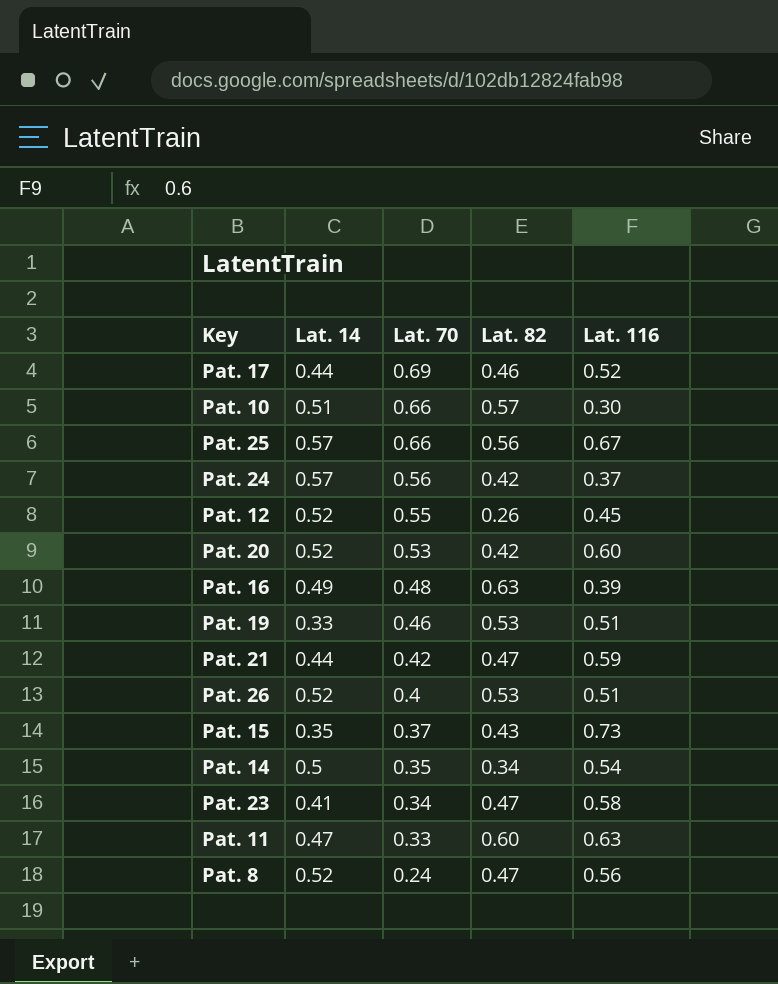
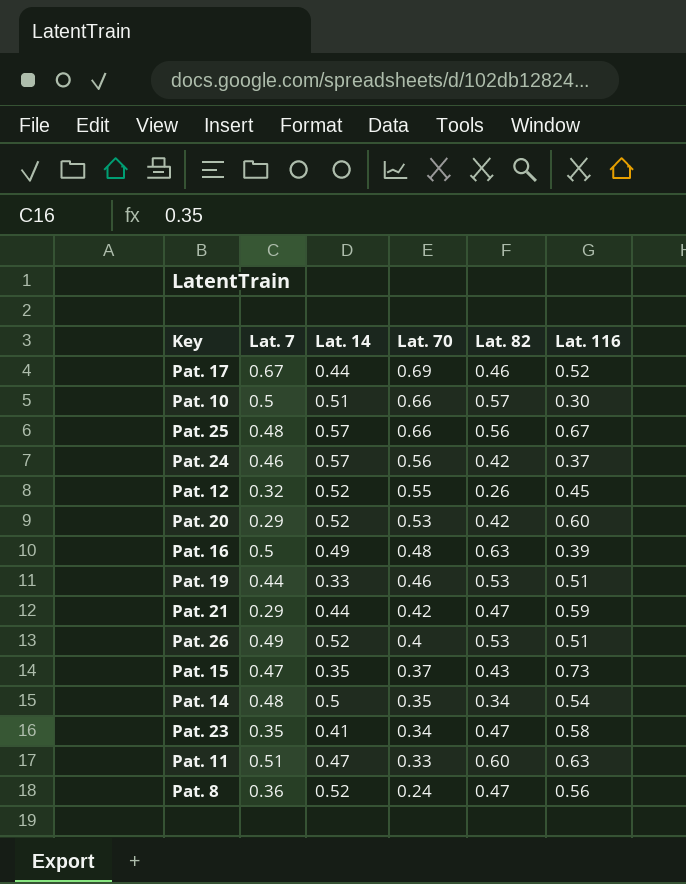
column Lat. 7 | position: none -> 2

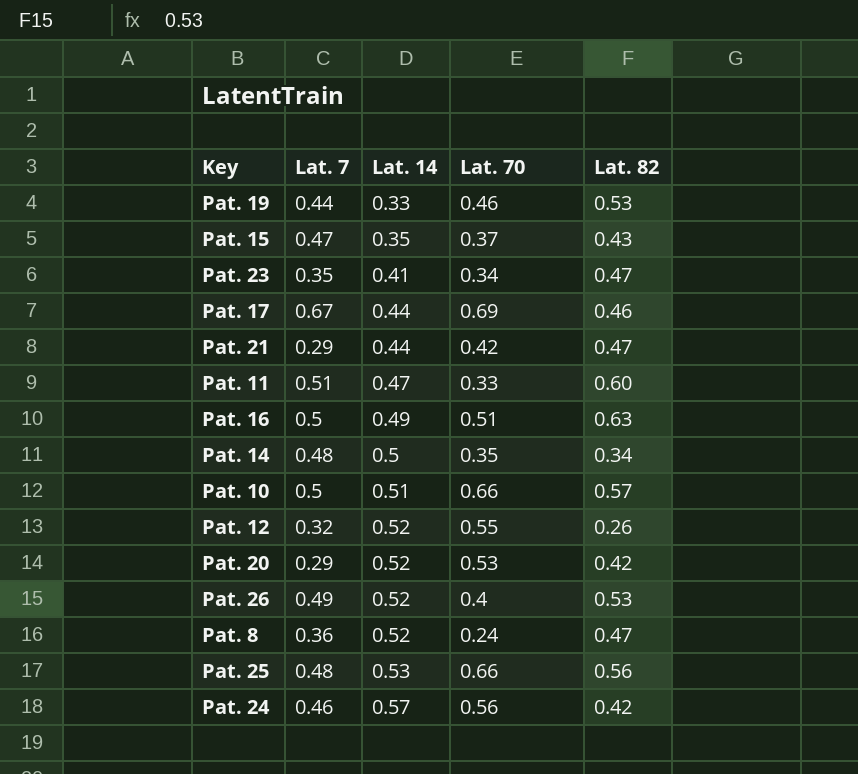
row order: Lat. 70 descending -> Lat. 14 ascending
column Lat. 116 | position: 6 -> none
Pat. 16 | Lat. 70: 0.48 -> 0.51
Pat. 25 | Lat. 14: 0.57 -> 0.53

